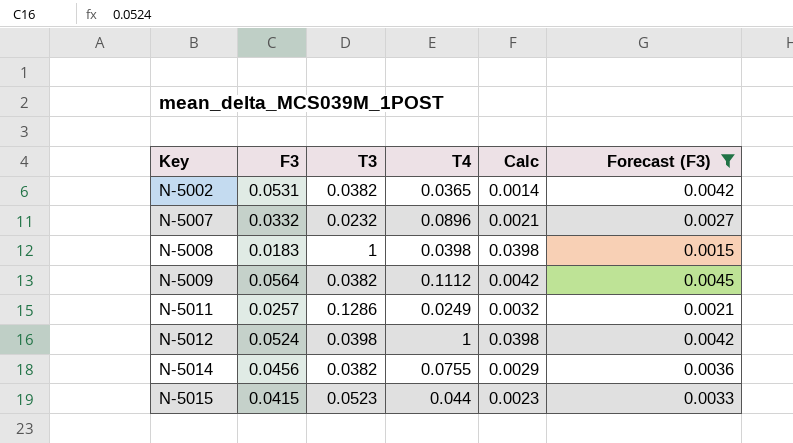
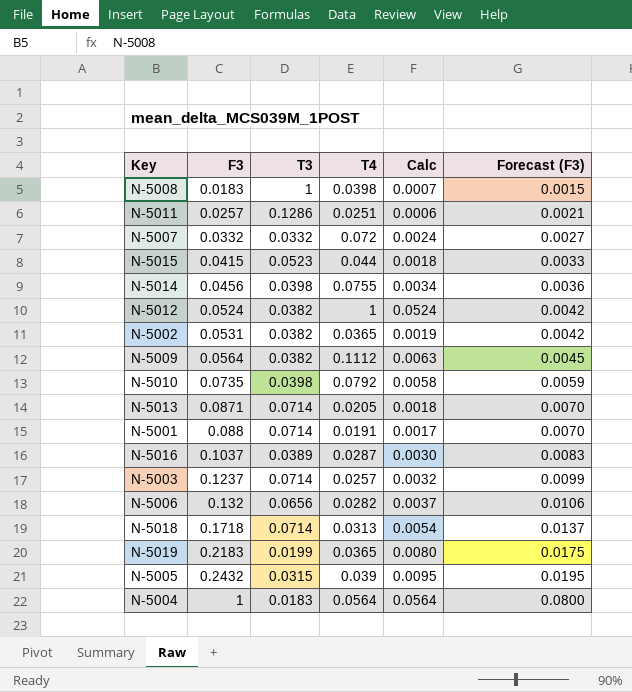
filter: Forecast (F3) <= 0.0045 -> none
row order: Key ascending -> F3 ascending
column Calc | formula: [T3] * [T4] -> [F3] * [T4]
N-5011 | T4: 0.0249 -> 0.0251
N-5007 | T3: 0.0232 -> 0.0332
N-5007 | T4: 0.0896 -> 0.072
N-5014 | T3: 0.0382 -> 0.0398
N-5012 | T3: 0.0398 -> 0.0382

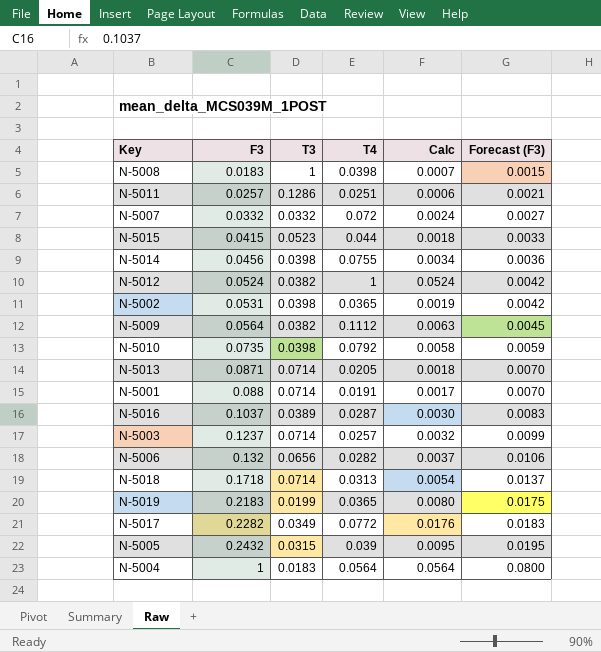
N-5002 | T3: 0.0382 -> 0.0398
row N-5017: none -> 0.2282 | 0.0349 | 0.0772 | 0.0176 | 0.0183

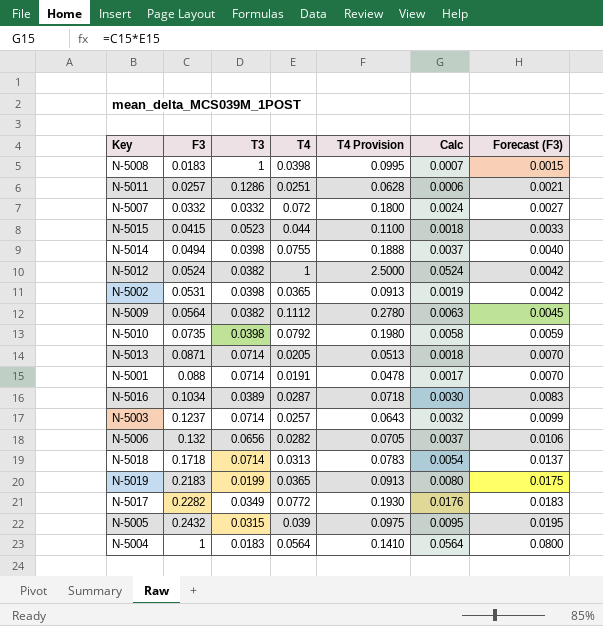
column T4 Provision | formula: none -> [T4] * 2.5
N-5014 | F3: 0.0456 -> 0.0494
N-5014 | Calc: 0.0034 -> 0.0037
N-5014 | Forecast (F3): 0.0036 -> 0.0040
N-5016 | F3: 0.1037 -> 0.1034

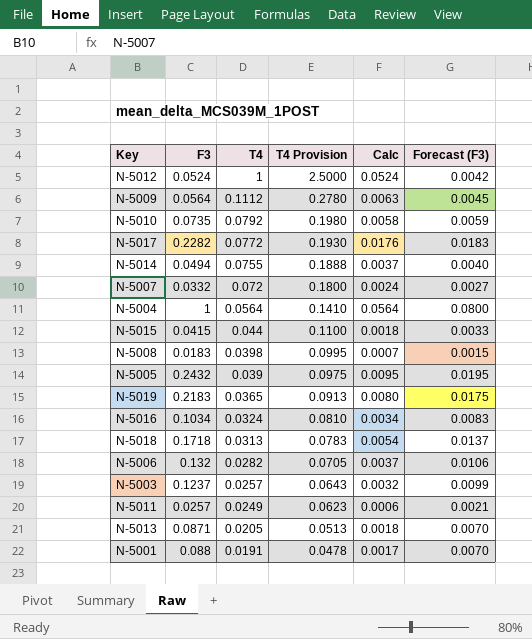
row order: F3 ascending -> T4 descending
column T3 | position: 3 -> none
row N-5002: 0.0531 | 0.0398 | 0.0365 | 0.0913 | 0.0019 | 0.0042 -> none
N-5016 | T4: 0.0287 -> 0.0324
N-5016 | T4 Provision: 0.0718 -> 0.0810
N-5016 | Calc: 0.0030 -> 0.0034
N-5011 | T4: 0.0251 -> 0.0249
N-5011 | T4 Provision: 0.0628 -> 0.0623

